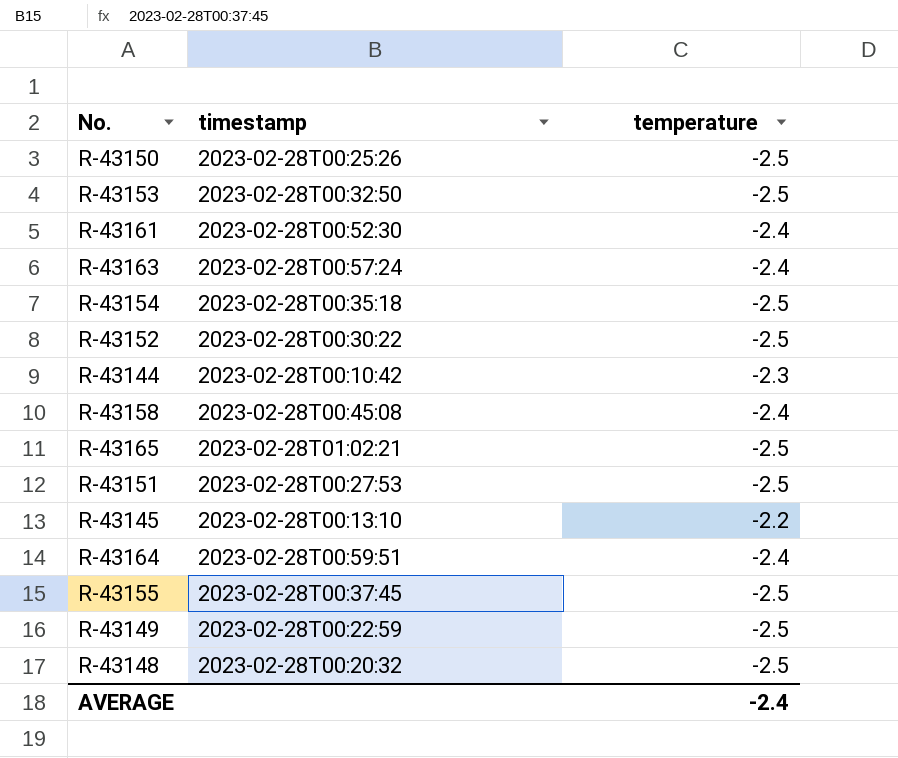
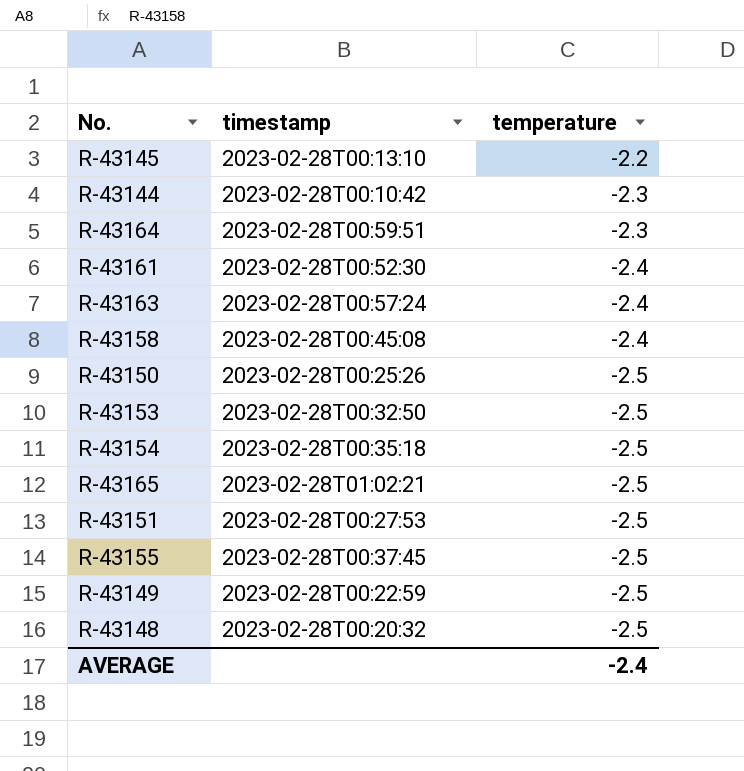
row order: none -> temperature descending
row R-43152: 2023-02-28T00:30:22 | -2.5 -> none
R-43164 | temperature: -2.4 -> -2.3

